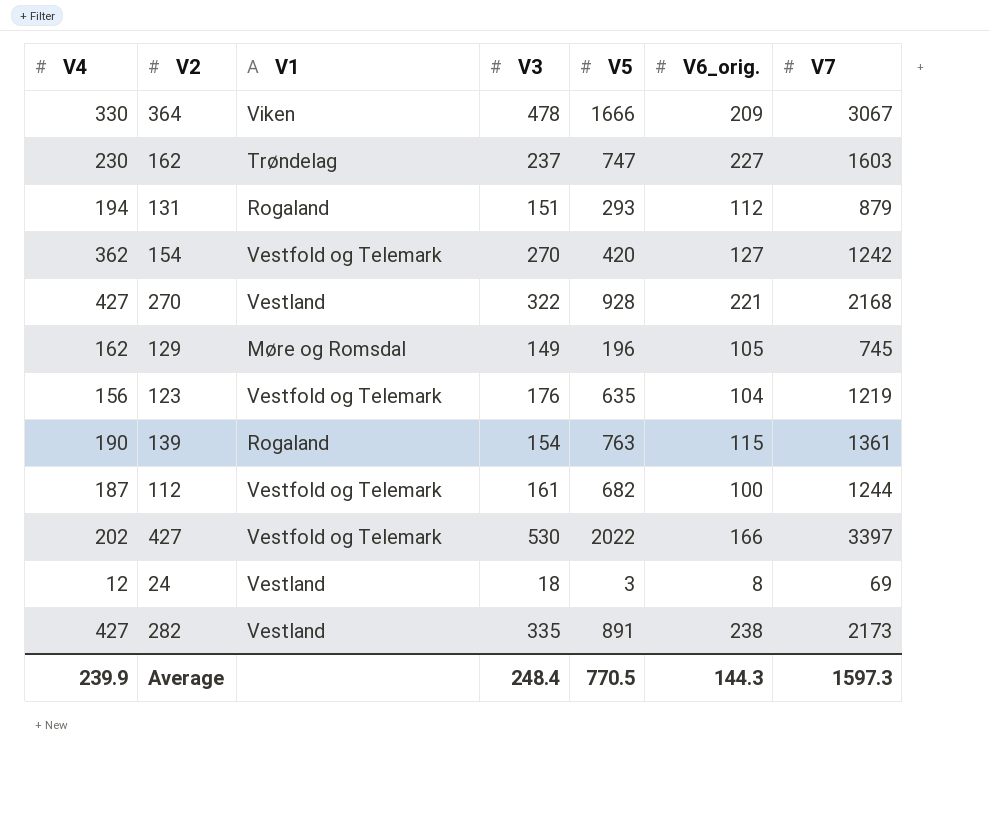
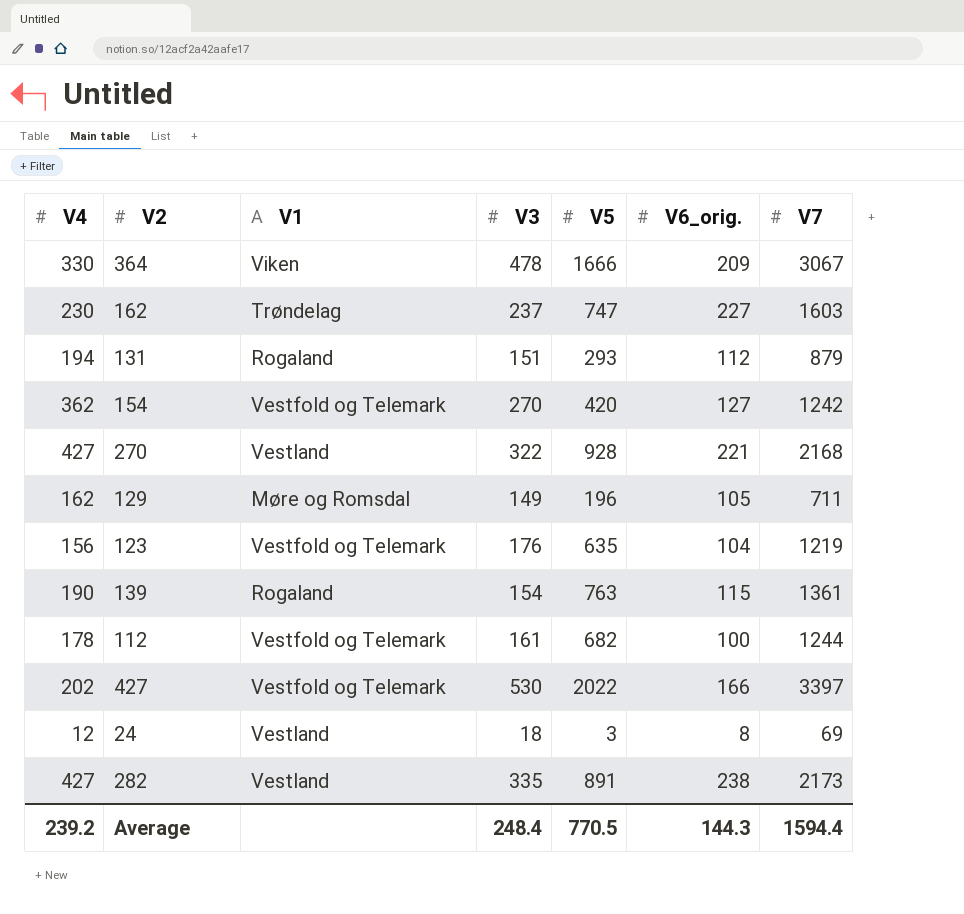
129 | V7: 745 -> 711
112 | V4: 187 -> 178
Average | V4: 239.9 -> 239.2
Average | V7: 1597.3 -> 1594.4

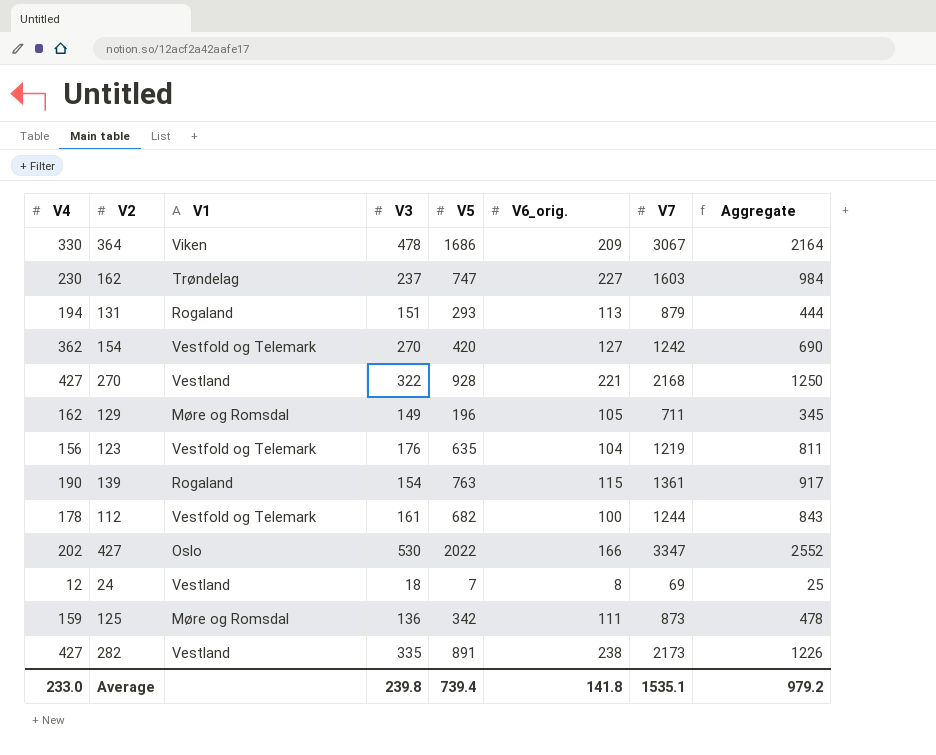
column Aggregate | formula: none -> [V3] + [V5]
364 | V5: 1666 -> 1686
131 | V6_orig.: 112 -> 113
427 | V1: Vestfold og Telemark -> Oslo
427 | V7: 3397 -> 3347
24 | V5: 3 -> 7
row 125: none -> 159 | Møre og Romsdal | 136 | 342 | 111 | 873 | 478
Average | V4: 239.2 -> 233.0
Average | V3: 248.4 -> 239.8
Average | V5: 770.5 -> 739.4
Average | V6_orig.: 144.3 -> 141.8
Average | V7: 1594.4 -> 1535.1

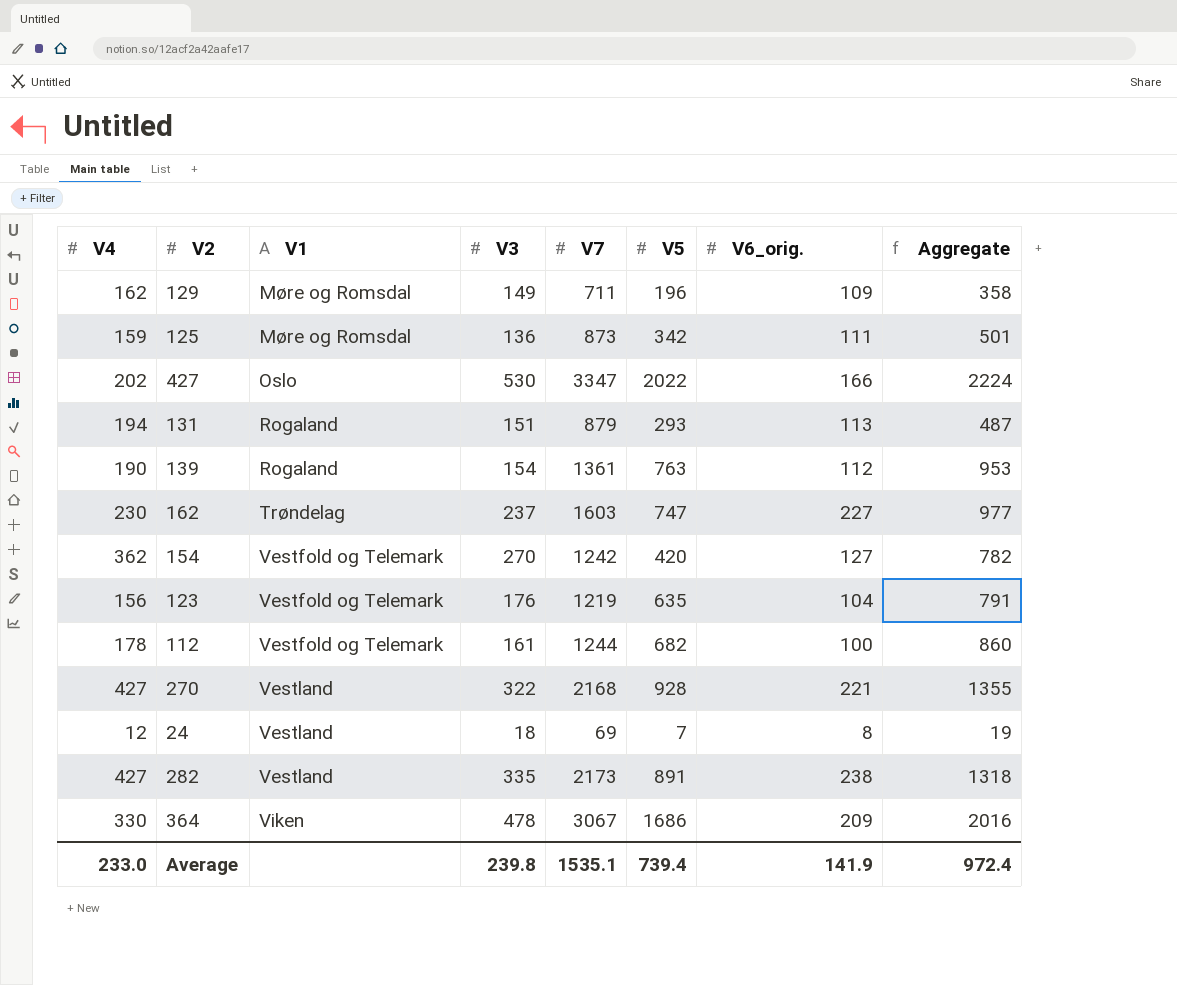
row order: none -> V1 ascending
column V7 | position: 7 -> 5
column Aggregate | formula: [V3] + [V5] -> [V4] + [V5]
129 | V6_orig.: 105 -> 109
139 | V6_orig.: 115 -> 112
Average | V6_orig.: 141.8 -> 141.9
Average | Aggregate: 979.2 -> 972.4

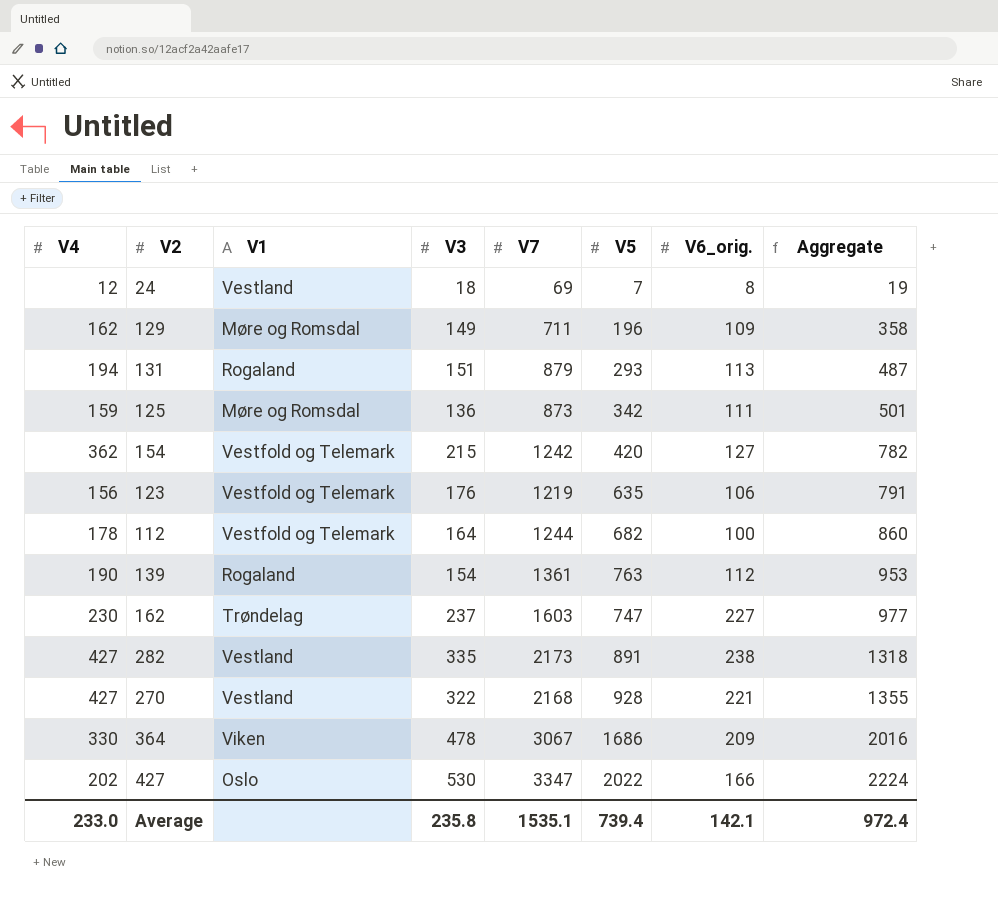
row order: V1 ascending -> Aggregate ascending
154 | V3: 270 -> 215
123 | V6_orig.: 104 -> 106
112 | V3: 161 -> 164
Average | V3: 239.8 -> 235.8
Average | V6_orig.: 141.9 -> 142.1

